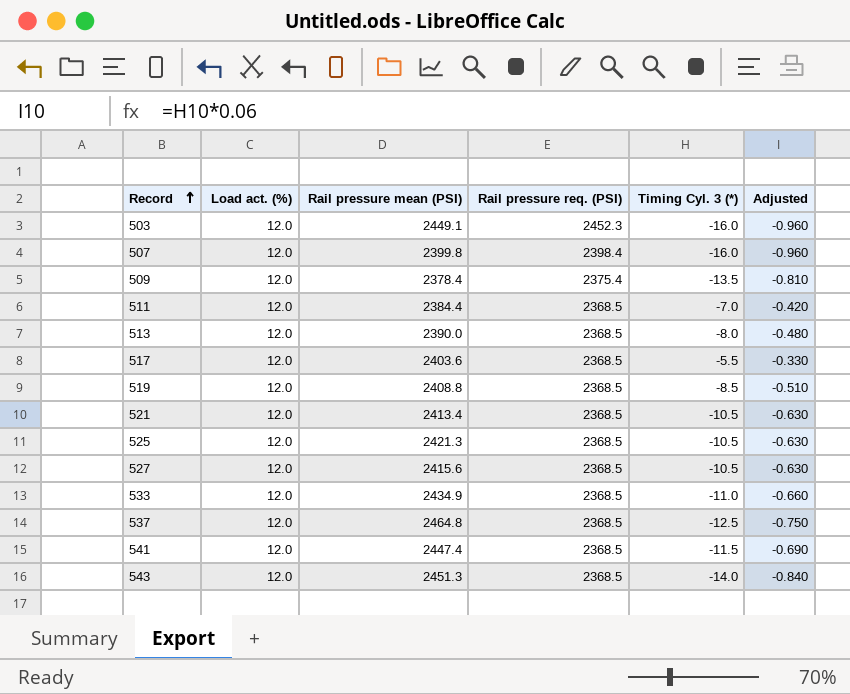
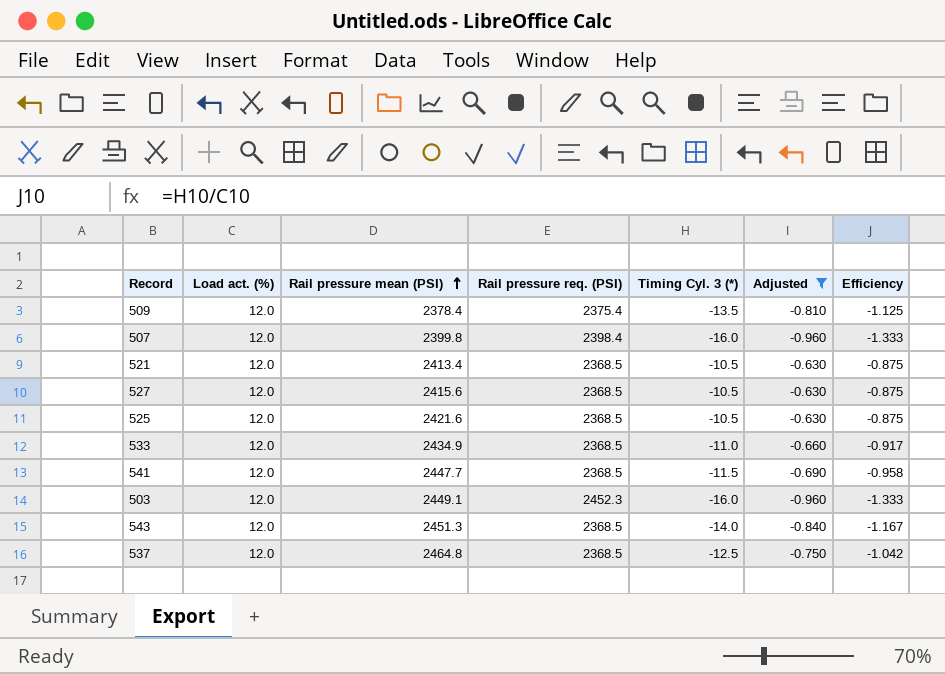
filter: none -> Adjusted <= -0.630
row order: Record ascending -> Rail pressure mean (PSI) ascending
column Efficiency | formula: none -> [Timing Cyl. 3 (*)] / [Load act. (%)]
525 | Rail pressure mean (PSI): 2421.3 -> 2421.6
541 | Rail pressure mean (PSI): 2447.4 -> 2447.7

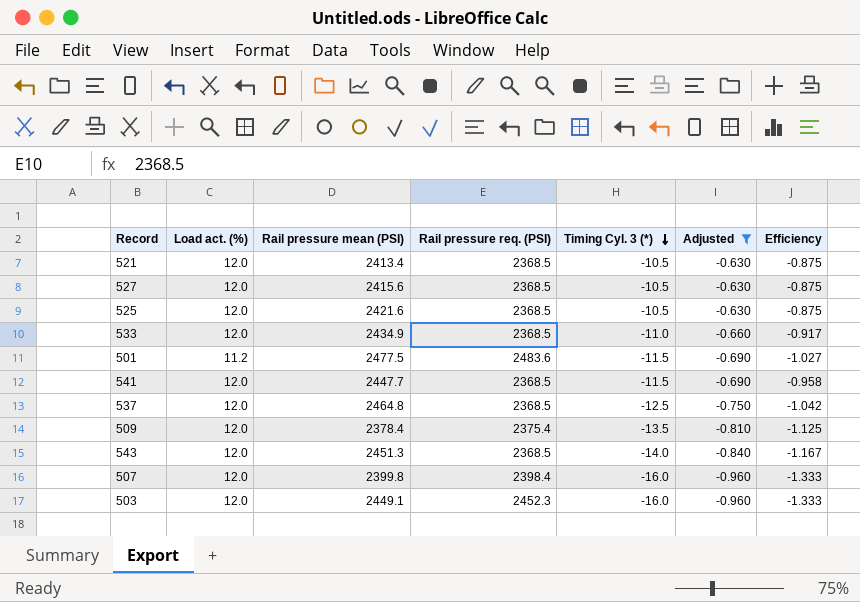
row order: Rail pressure mean (PSI) ascending -> Timing Cyl. 3 (*) descending
row 501: none -> 11.2 | 2477.5 | 2483.6 | -11.5 | -0.690 | -1.027

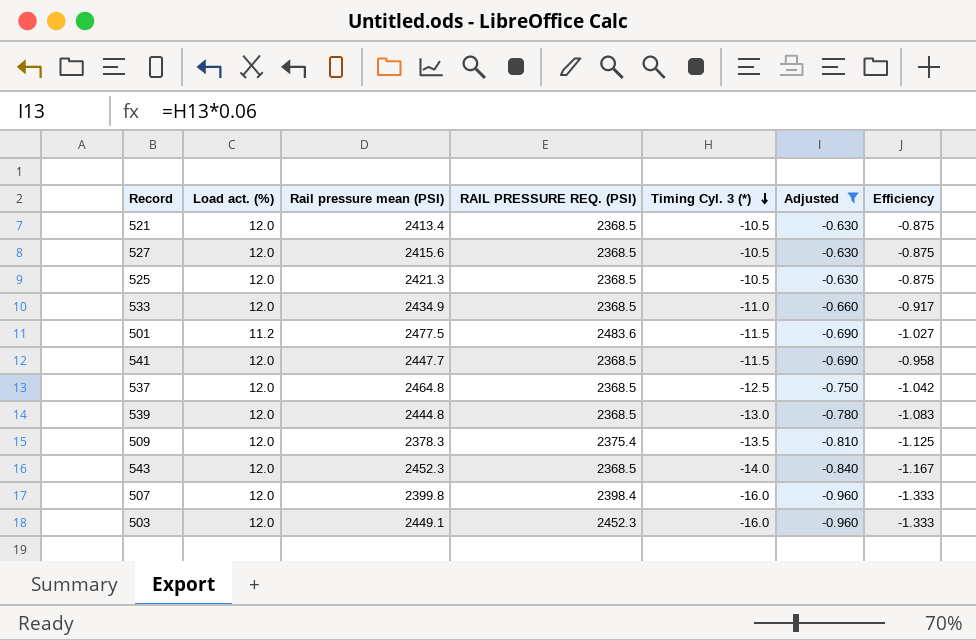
column name: Rail pressure req. (PSI) -> RAIL PRESSURE REQ. (PSI)
525 | Rail pressure mean (PSI): 2421.6 -> 2421.3
row 539: none -> 12.0 | 2444.8 | 2368.5 | -13.0 | -0.780 | -1.083
509 | Rail pressure mean (PSI): 2378.4 -> 2378.3
543 | Rail pressure mean (PSI): 2451.3 -> 2452.3

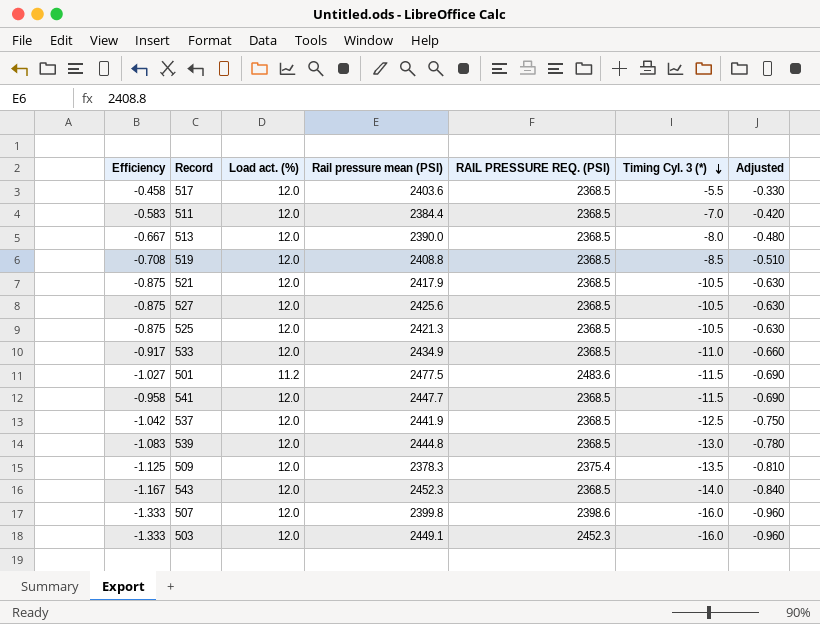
filter: Adjusted <= -0.630 -> none
column Efficiency | position: 7 -> 1
521 | Rail pressure mean (PSI): 2413.4 -> 2417.9
527 | Rail pressure mean (PSI): 2415.6 -> 2425.6
537 | Rail pressure mean (PSI): 2464.8 -> 2441.9
507 | RAIL PRESSURE REQ. (PSI): 2398.4 -> 2398.6

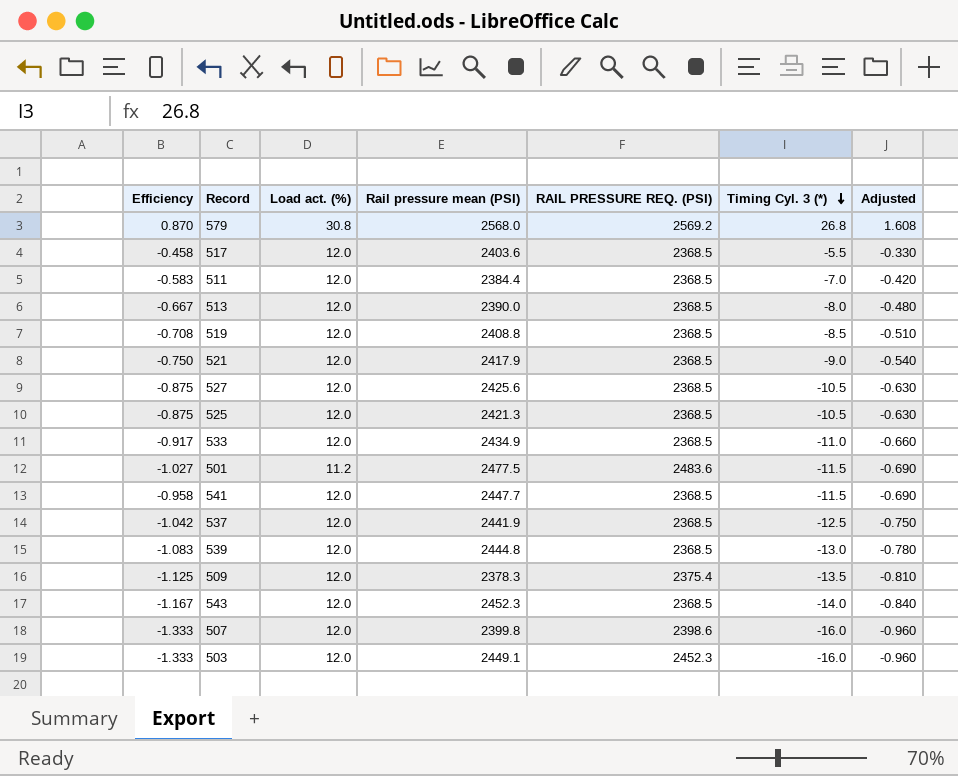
row 579: none -> 0.870 | 30.8 | 2568.0 | 2569.2 | 26.8 | 1.608
521 | Efficiency: -0.875 -> -0.750
521 | Timing Cyl. 3 (*): -10.5 -> -9.0
521 | Adjusted: -0.630 -> -0.540

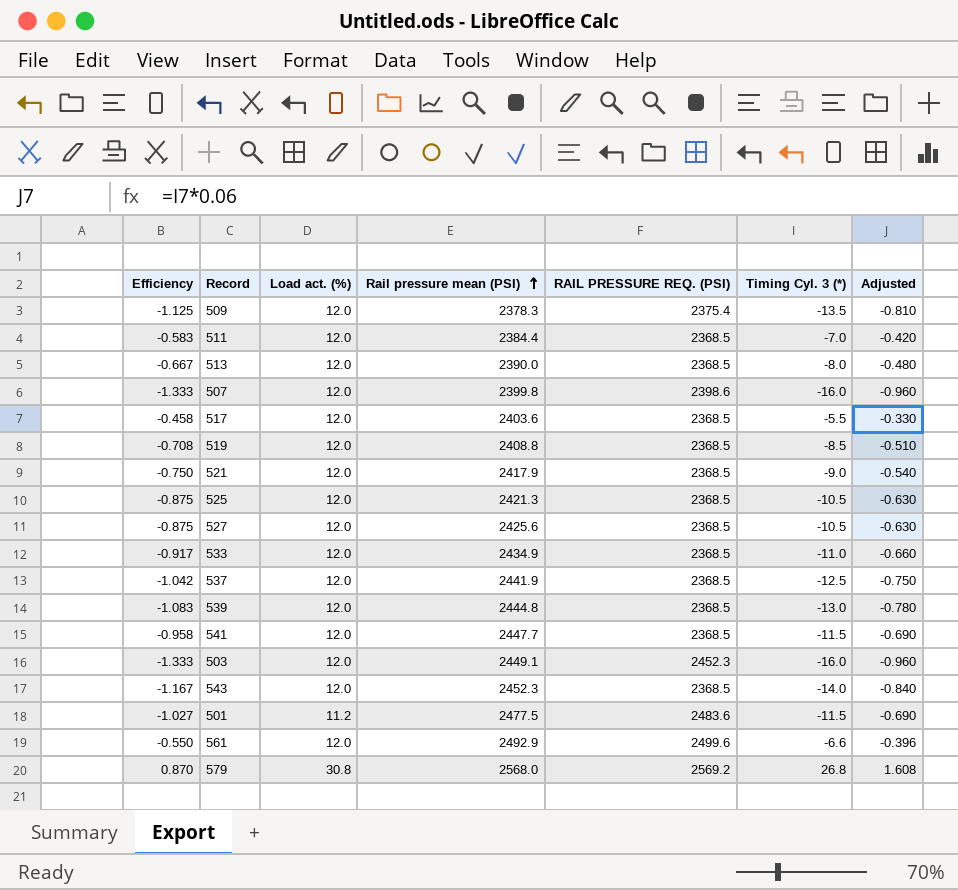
row order: Timing Cyl. 3 (*) descending -> Rail pressure mean (PSI) ascending
row 561: none -> -0.550 | 12.0 | 2492.9 | 2499.6 | -6.6 | -0.396

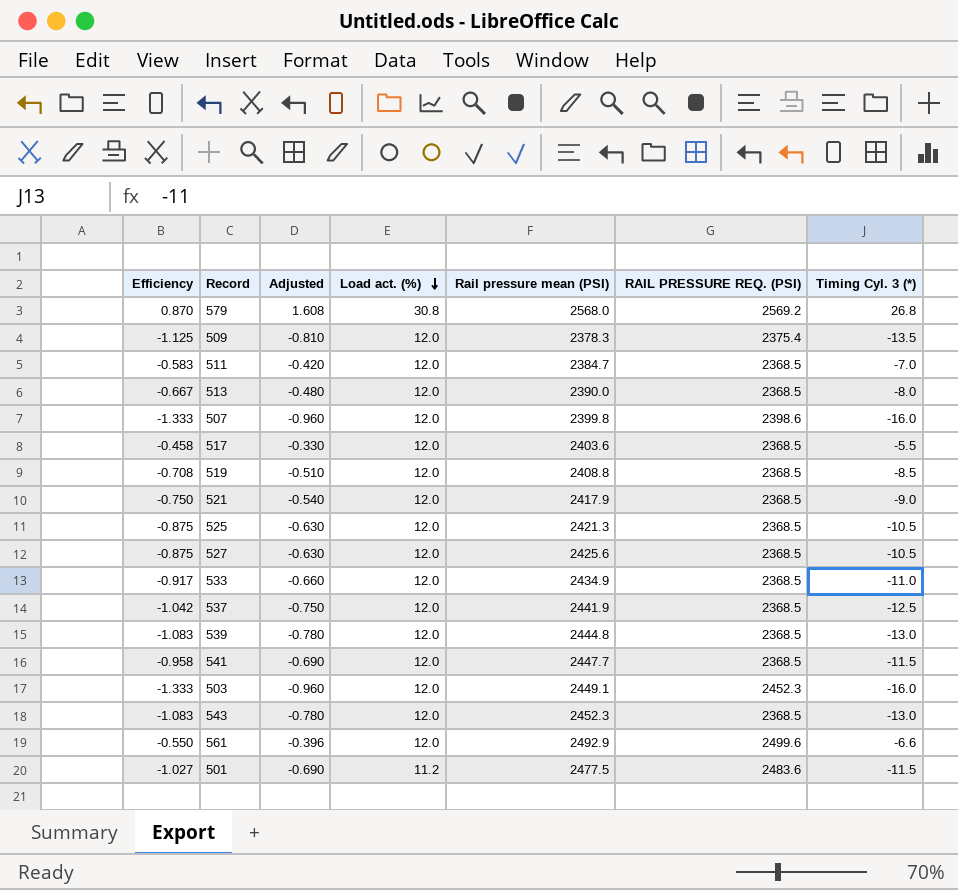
row order: Rail pressure mean (PSI) ascending -> Load act. (%) descending
column Adjusted | position: 7 -> 3
511 | Rail pressure mean (PSI): 2384.4 -> 2384.7
543 | Efficiency: -1.167 -> -1.083
543 | Adjusted: -0.840 -> -0.780
543 | Timing Cyl. 3 (*): -14.0 -> -13.0

